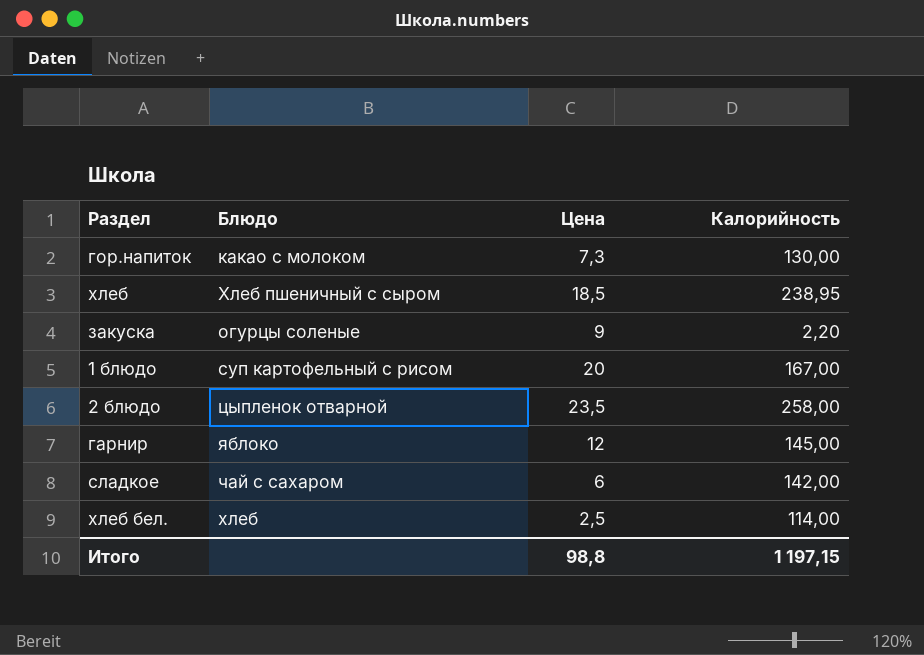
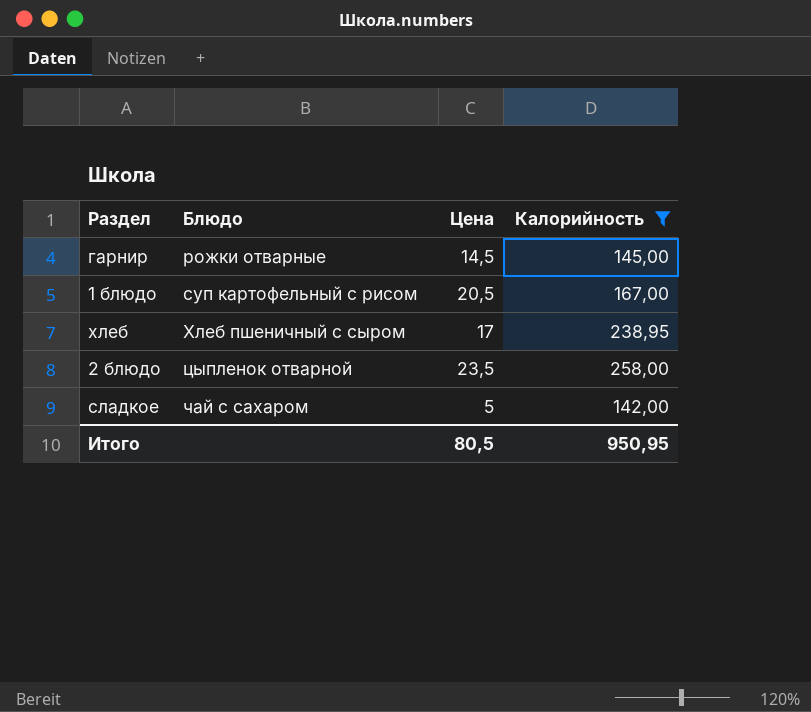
filter: none -> Калорийность >= 142,00
row order: none -> Блюдо ascending
гарнир | Блюдо: яблоко -> рожки отварные
гарнир | Цена: 12 -> 14,5
1 блюдо | Цена: 20 -> 20,5
хлеб | Цена: 18,5 -> 17
сладкое | Цена: 6 -> 5
Итого | Цена: 98,8 -> 80,5
Итого | Калорийность: 1 197,15 -> 950,95

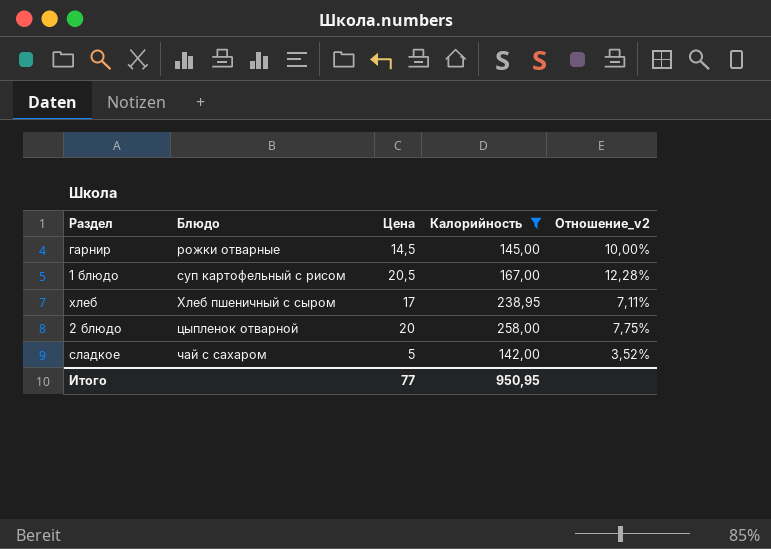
column Отношение_v2 | formula: none -> [Цена] / [Калорийность]
2 блюдо | Цена: 23,5 -> 20
Итого | Цена: 80,5 -> 77

